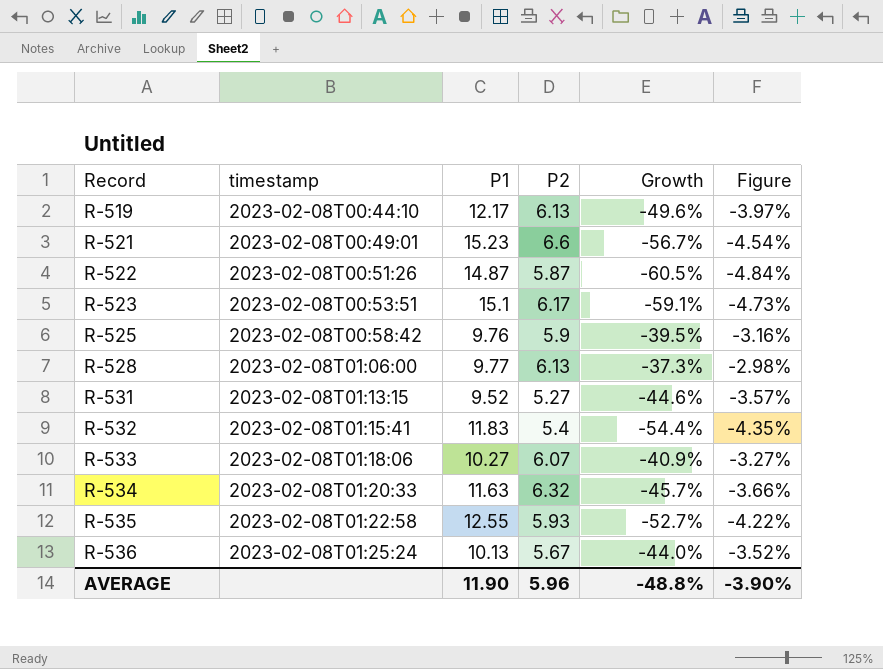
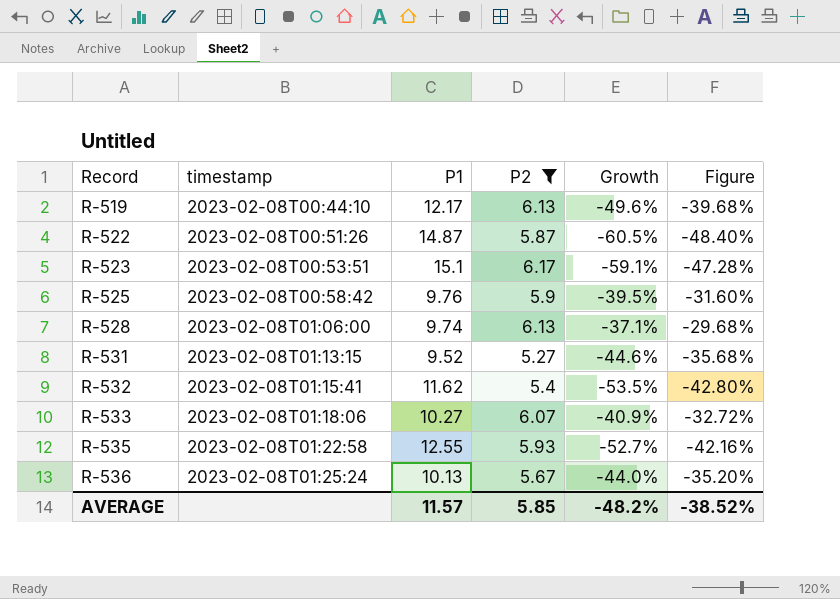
filter: none -> P2 <= 6.17
column Figure | formula: [Growth] * 0.08 -> [Growth] * 0.8
R-528 | P1: 9.77 -> 9.74
R-528 | Growth: -37.3% -> -37.1%
R-532 | P1: 11.83 -> 11.62
R-532 | Growth: -54.4% -> -53.5%
AVERAGE | P1: 11.90 -> 11.57
AVERAGE | P2: 5.96 -> 5.85
AVERAGE | Growth: -48.8% -> -48.2%
AVERAGE | Figure: -3.90% -> -38.52%

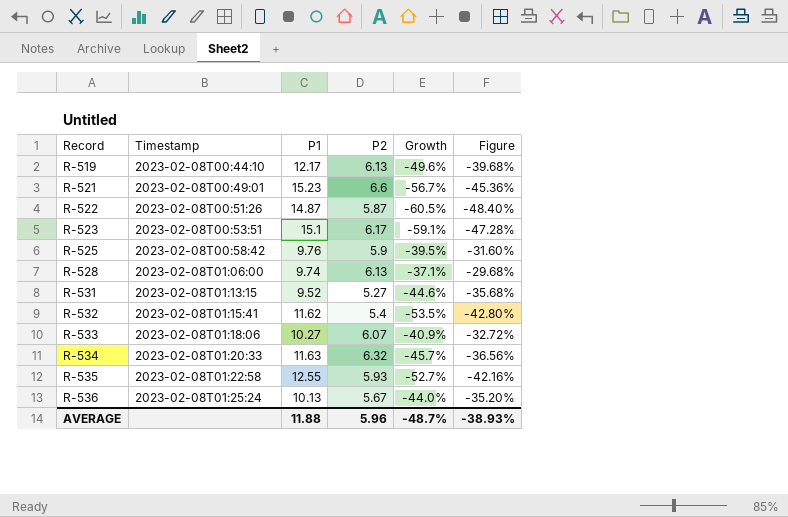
filter: P2 <= 6.17 -> none
column name: timestamp -> Timestamp
AVERAGE | P1: 11.57 -> 11.88
AVERAGE | P2: 5.85 -> 5.96
AVERAGE | Growth: -48.2% -> -48.7%
AVERAGE | Figure: -38.52% -> -38.93%

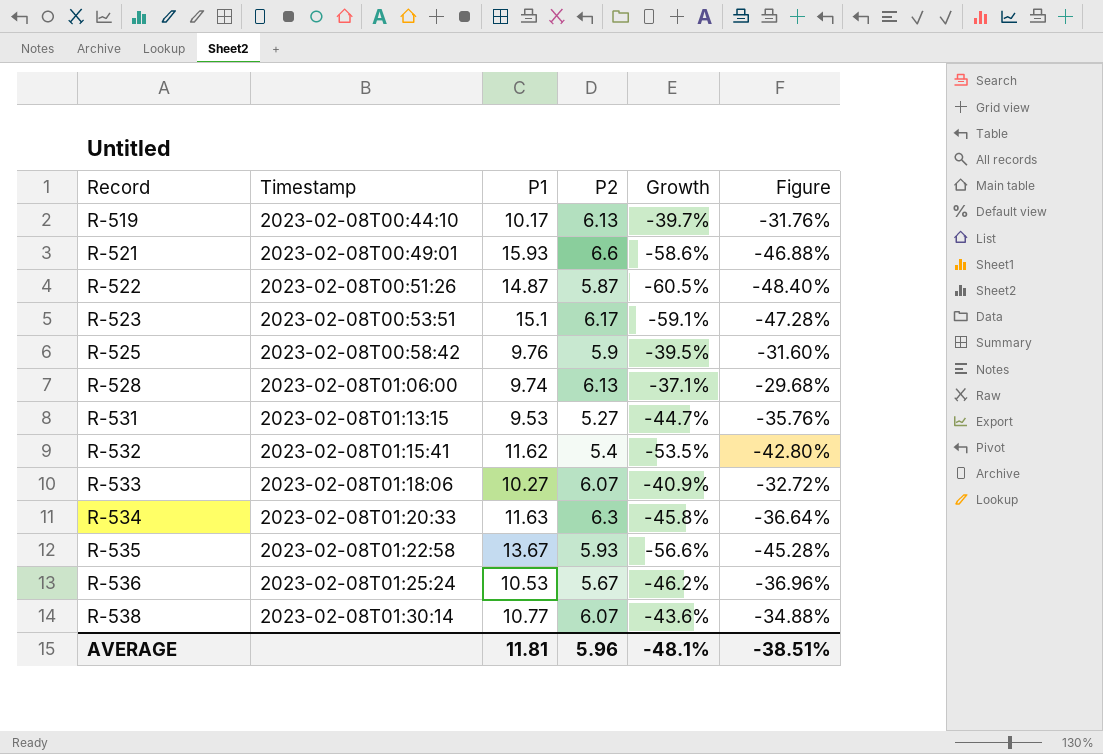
R-519 | P1: 12.17 -> 10.17
R-519 | Growth: -49.6% -> -39.7%
R-519 | Figure: -39.68% -> -31.76%
R-521 | P1: 15.23 -> 15.93
R-521 | Growth: -56.7% -> -58.6%
R-521 | Figure: -45.36% -> -46.88%
R-531 | P1: 9.52 -> 9.53
R-531 | Growth: -44.6% -> -44.7%
R-531 | Figure: -35.68% -> -35.76%
R-534 | P2: 6.32 -> 6.3
R-534 | Growth: -45.7% -> -45.8%
R-534 | Figure: -36.56% -> -36.64%
R-535 | P1: 12.55 -> 13.67
R-535 | Growth: -52.7% -> -56.6%
R-535 | Figure: -42.16% -> -45.28%
R-536 | P1: 10.13 -> 10.53
R-536 | Growth: -44.0% -> -46.2%
R-536 | Figure: -35.20% -> -36.96%
row R-538: none -> 2023-02-08T01:30:14 | 10.77 | 6.07 | -43.6% | -34.88%
AVERAGE | P1: 11.88 -> 11.81
AVERAGE | Growth: -48.7% -> -48.1%
AVERAGE | Figure: -38.93% -> -38.51%

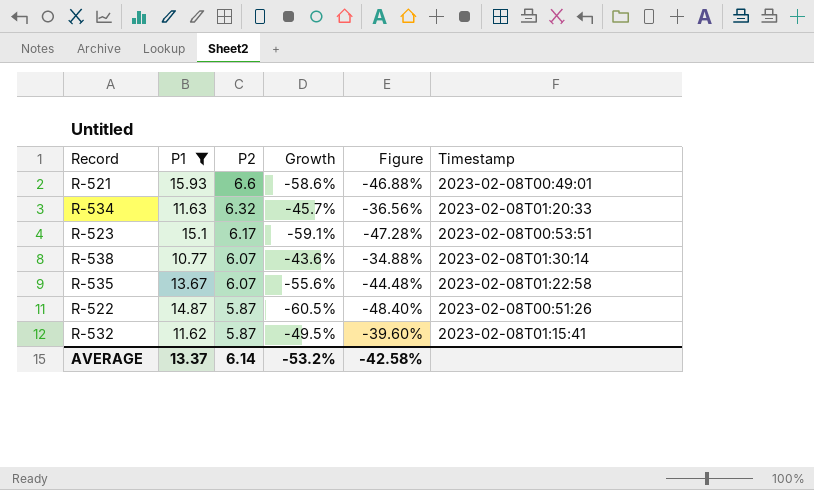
filter: none -> P1 >= 10.77
row order: Record ascending -> P2 descending
column Timestamp | position: 2 -> 6
R-534 | P2: 6.3 -> 6.32
R-534 | Growth: -45.8% -> -45.7%
R-534 | Figure: -36.64% -> -36.56%
R-535 | P2: 5.93 -> 6.07
R-535 | Growth: -56.6% -> -55.6%
R-535 | Figure: -45.28% -> -44.48%
R-532 | P2: 5.4 -> 5.87
R-532 | Growth: -53.5% -> -49.5%
R-532 | Figure: -42.80% -> -39.60%
AVERAGE | P1: 11.81 -> 13.37
AVERAGE | P2: 5.96 -> 6.14
AVERAGE | Growth: -48.1% -> -53.2%
AVERAGE | Figure: -38.51% -> -42.58%

